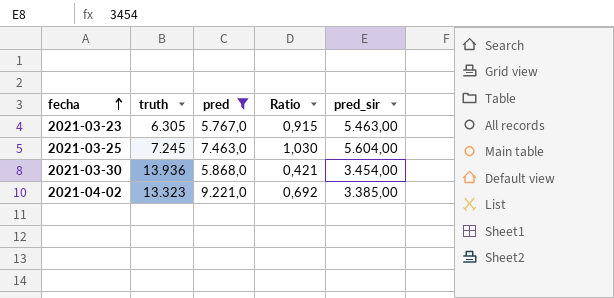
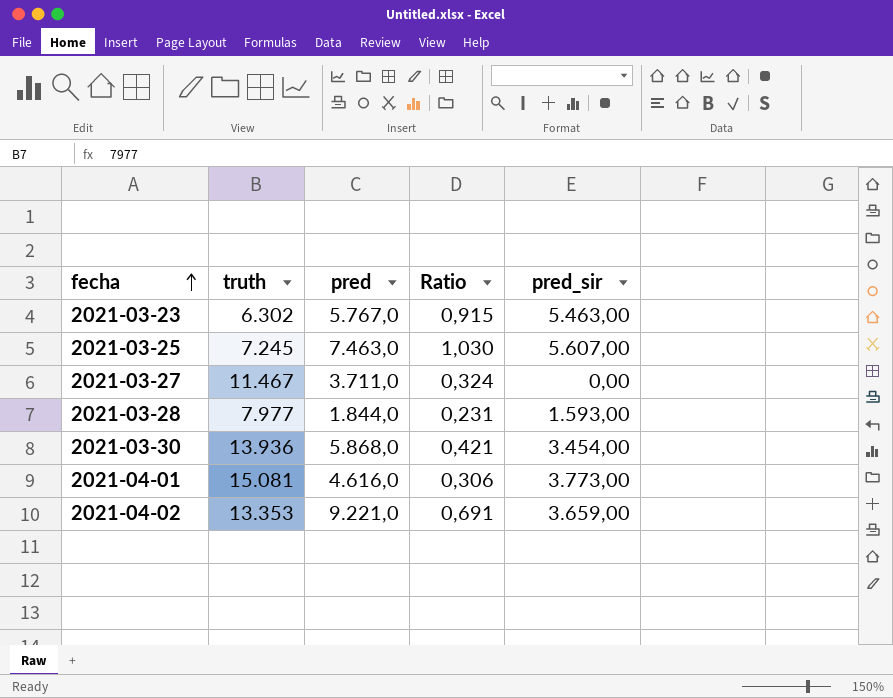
filter: pred >= 5.767,0 -> none
2021-03-23 | truth: 6.305 -> 6.302
2021-03-25 | pred_sir: 5.604,00 -> 5.607,00
2021-04-02 | truth: 13.323 -> 13.353
2021-04-02 | Ratio: 0,692 -> 0,691
2021-04-02 | pred_sir: 3.385,00 -> 3.659,00

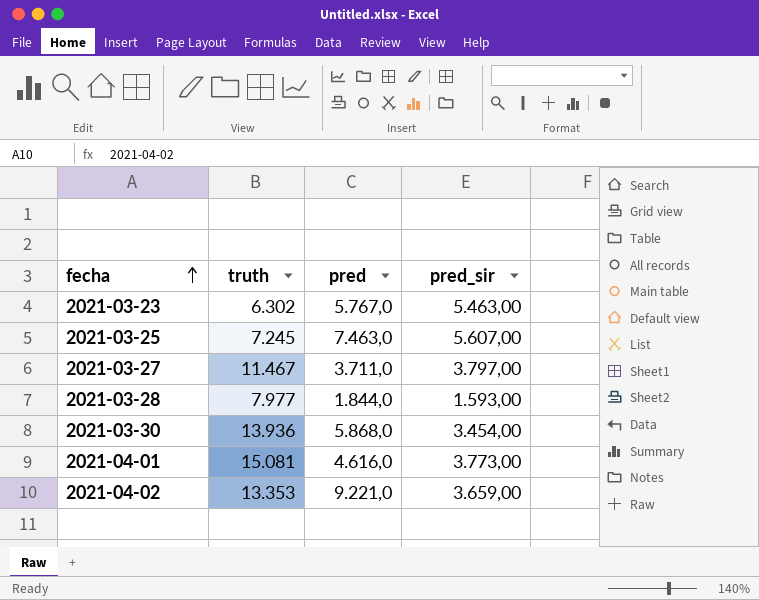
column Ratio | formula: [pred] / [truth] -> none
2021-03-27 | pred_sir: 0,00 -> 3.797,00

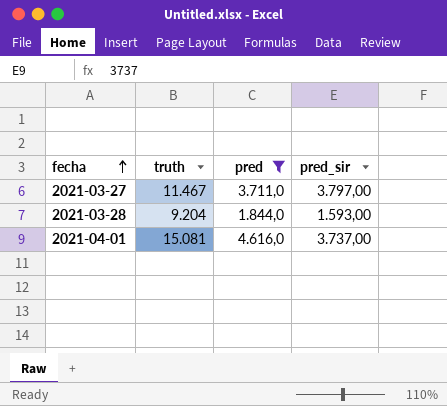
filter: none -> pred <= 4.616,0
2021-03-28 | truth: 7.977 -> 9.204
2021-04-01 | pred_sir: 3.773,00 -> 3.737,00

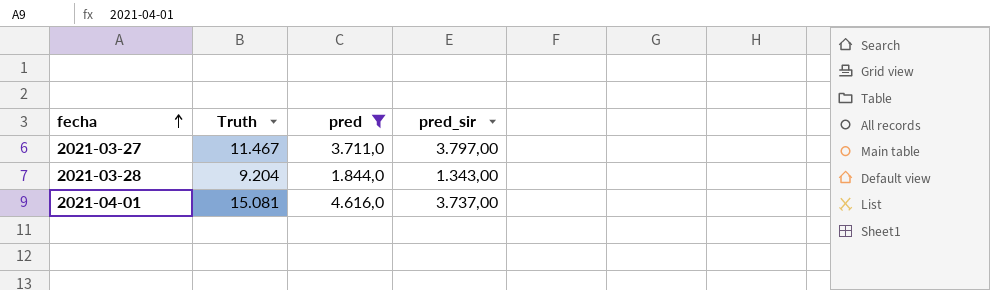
column name: truth -> Truth
2021-03-28 | pred_sir: 1.593,00 -> 1.343,00

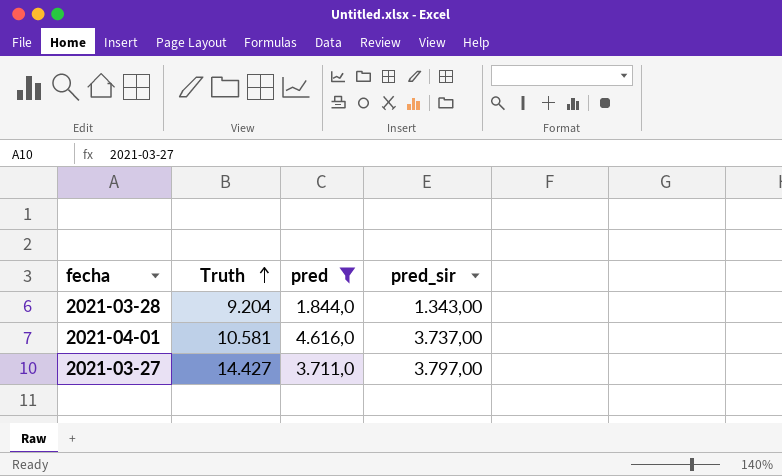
row order: fecha ascending -> Truth ascending
2021-04-01 | Truth: 15.081 -> 10.581
2021-03-27 | Truth: 11.467 -> 14.427

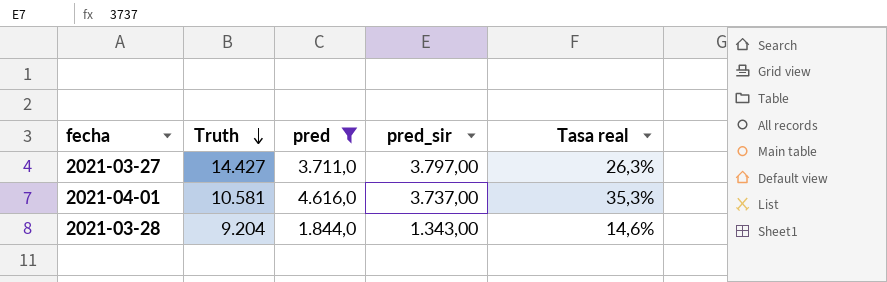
row order: Truth ascending -> Truth descending
column Tasa real | formula: none -> [pred_sir] / [Truth]

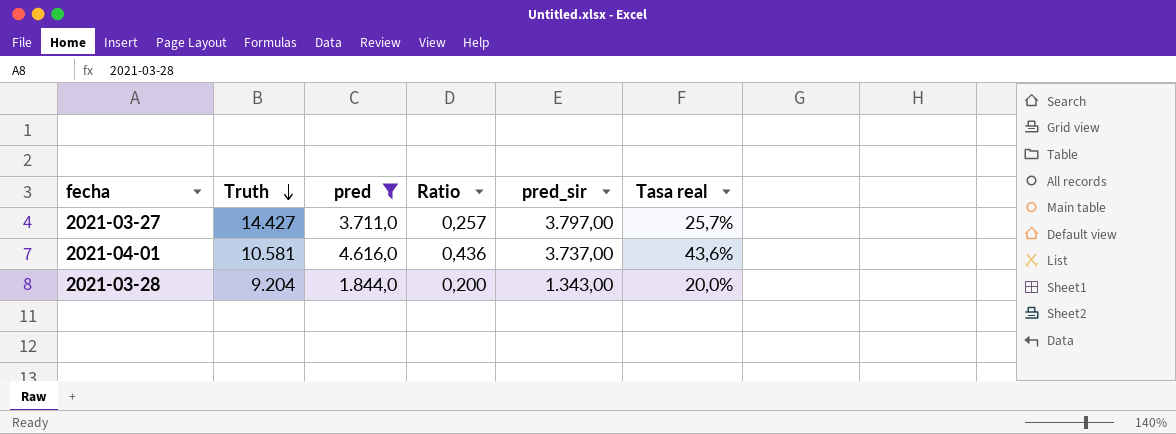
column Ratio | formula: none -> [pred] / [Truth]
column Tasa real | formula: [pred_sir] / [Truth] -> [pred] / [Truth]

